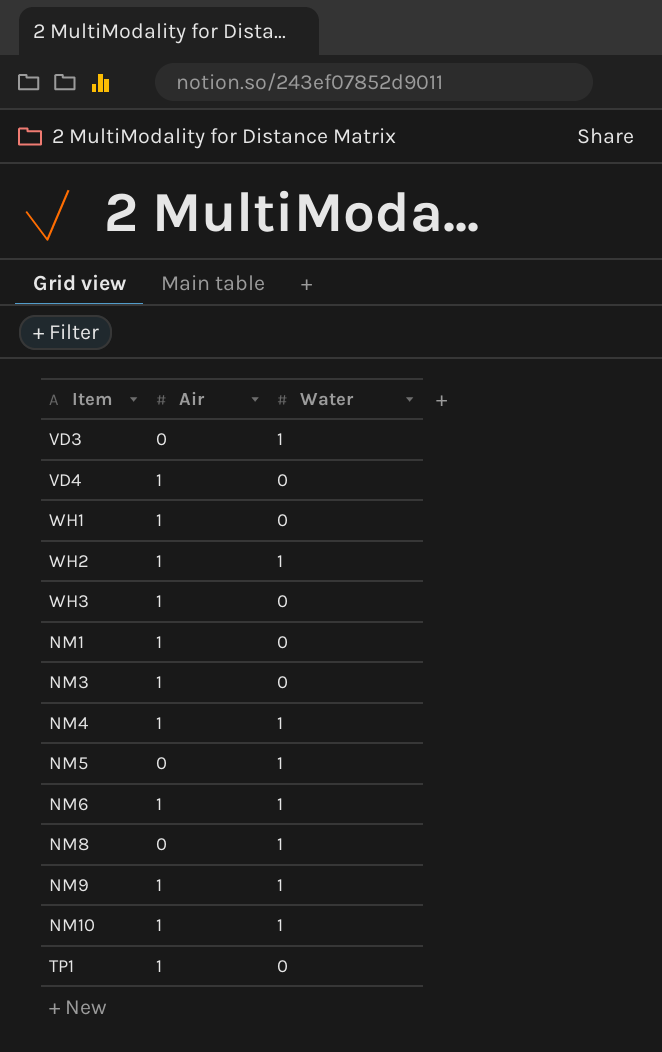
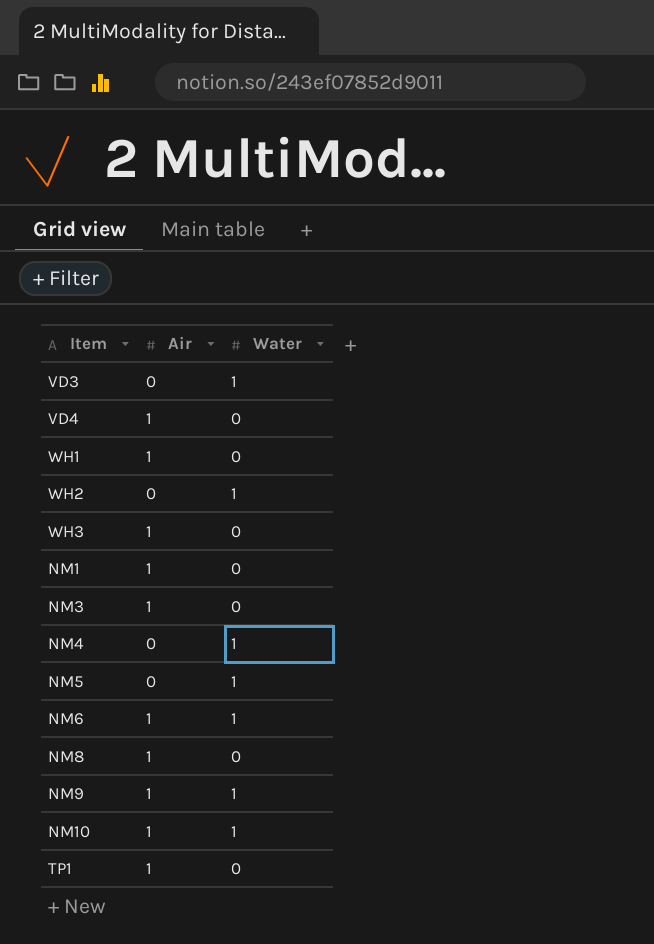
WH2 | Air: 1 -> 0
NM4 | Air: 1 -> 0
NM8 | Air: 0 -> 1
NM8 | Water: 1 -> 0

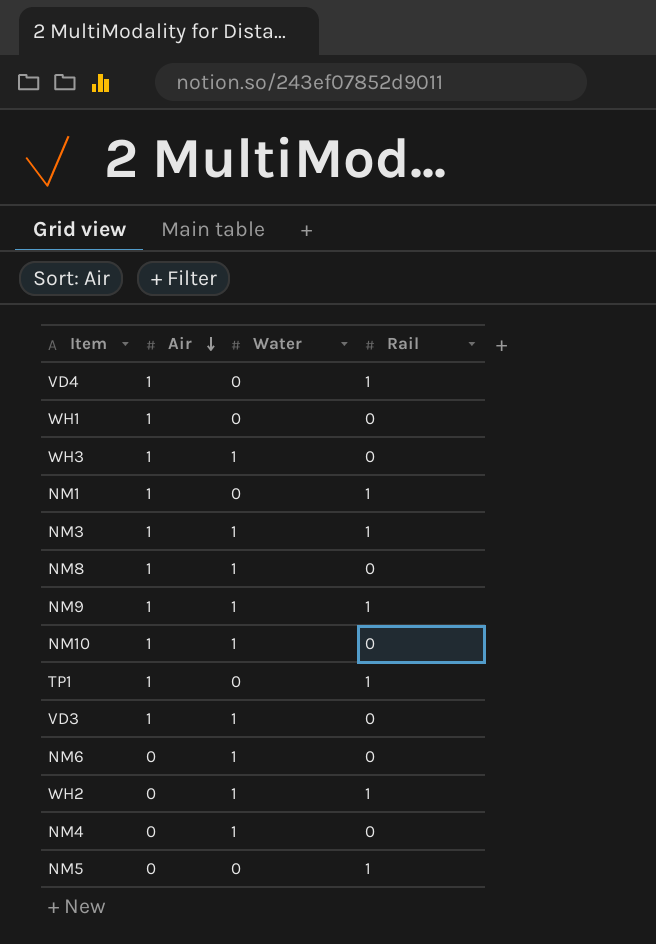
row order: none -> Air descending
column Rail | position: none -> 4
WH3 | Water: 0 -> 1
NM3 | Water: 0 -> 1
NM8 | Water: 0 -> 1
VD3 | Air: 0 -> 1
NM6 | Air: 1 -> 0
NM5 | Water: 1 -> 0

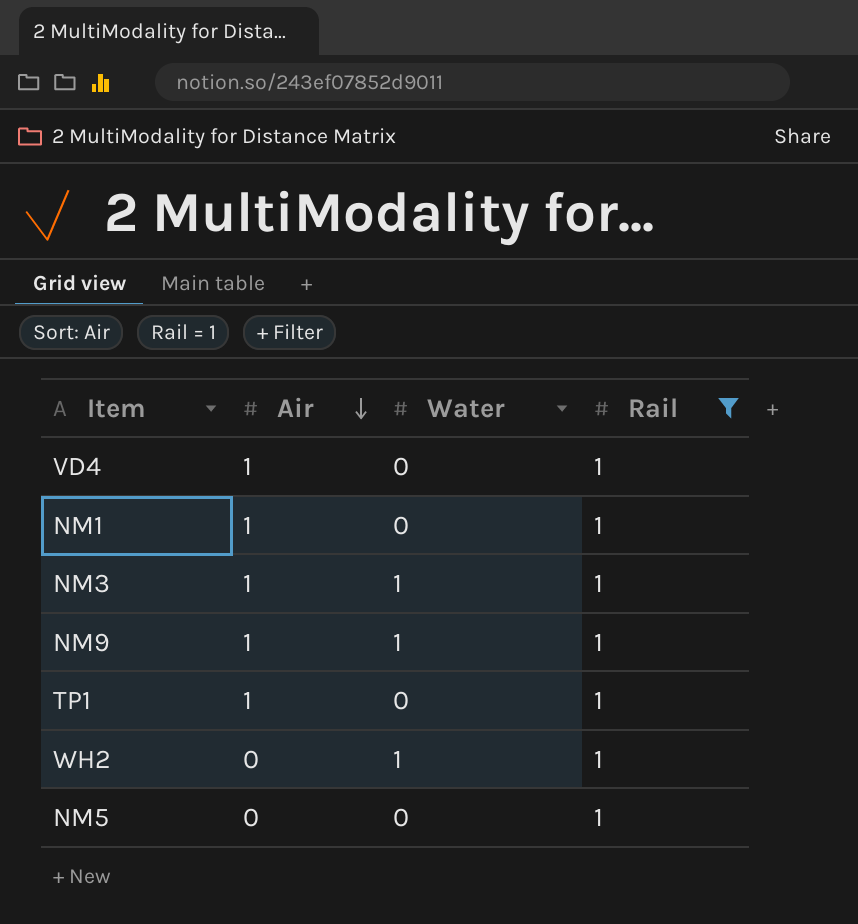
filter: none -> Rail = 1

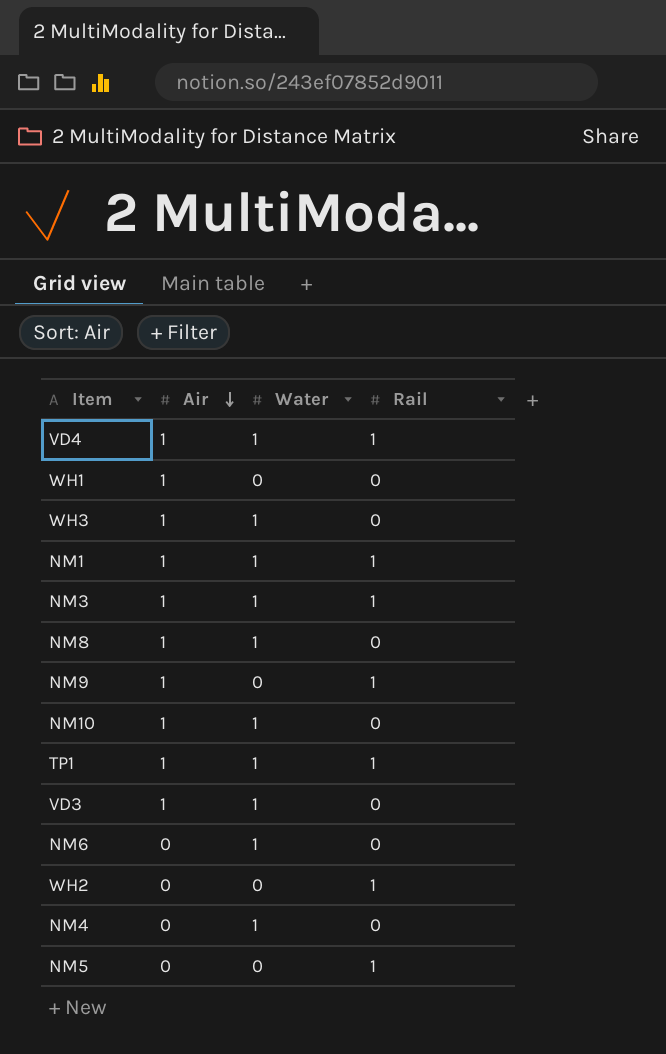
filter: Rail = 1 -> none
VD4 | Water: 0 -> 1
NM1 | Water: 0 -> 1
NM9 | Water: 1 -> 0
TP1 | Water: 0 -> 1
WH2 | Water: 1 -> 0

